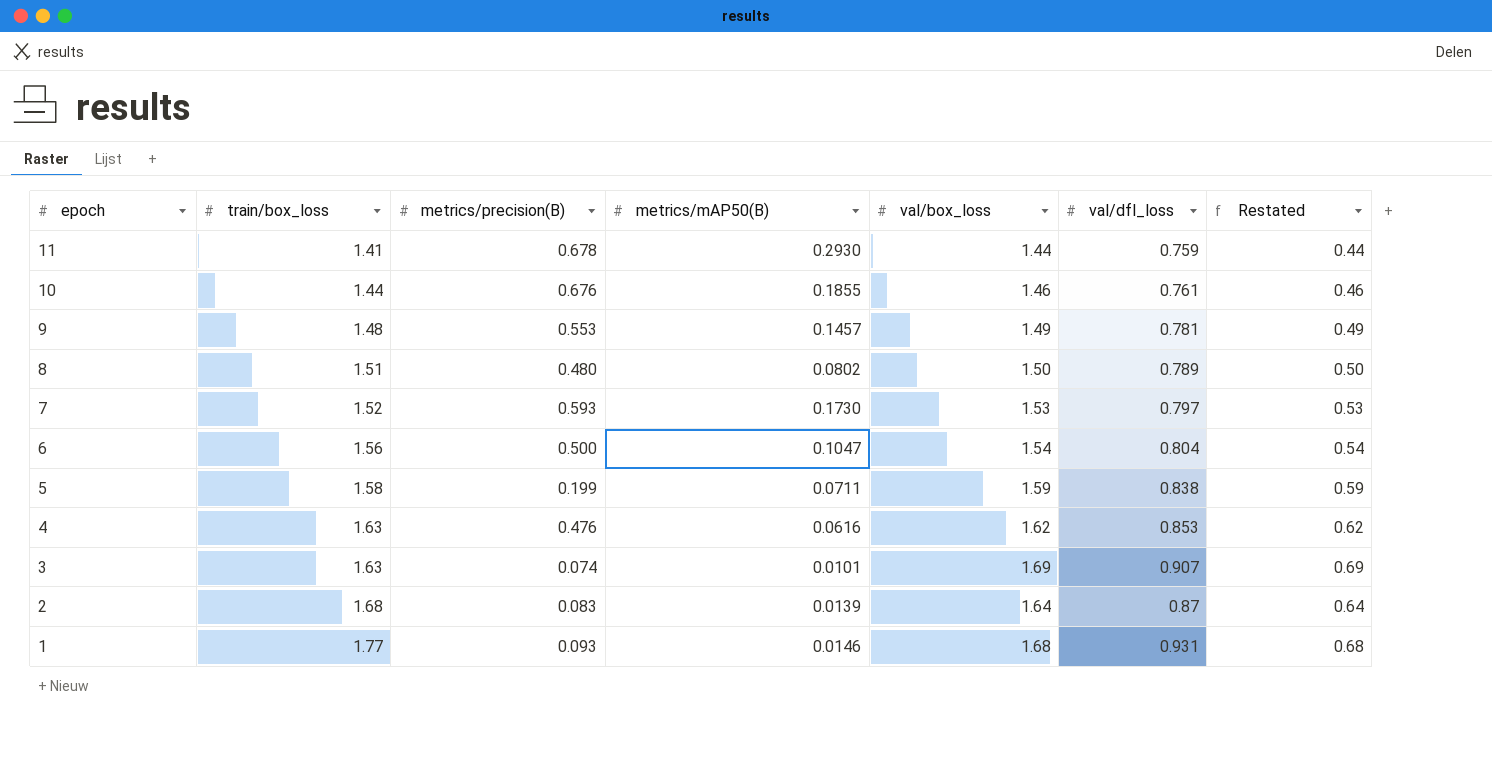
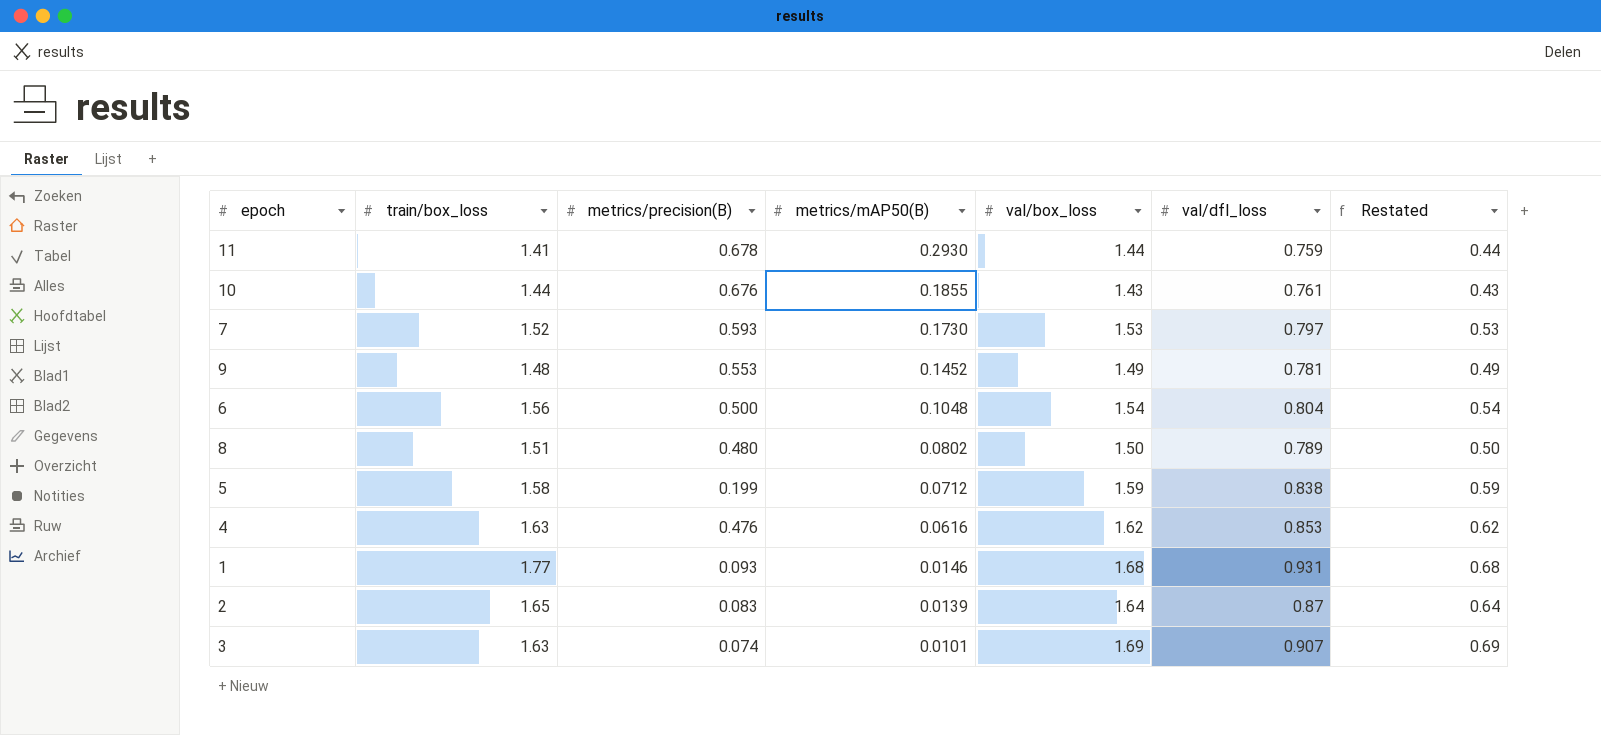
row order: epoch descending -> metrics/mAP50(B) descending
10 | val/box_loss: 1.46 -> 1.43
10 | Restated: 0.46 -> 0.43
9 | metrics/mAP50(B): 0.1457 -> 0.1452
6 | metrics/mAP50(B): 0.1047 -> 0.1048
5 | metrics/mAP50(B): 0.0711 -> 0.0712
2 | train/box_loss: 1.68 -> 1.65

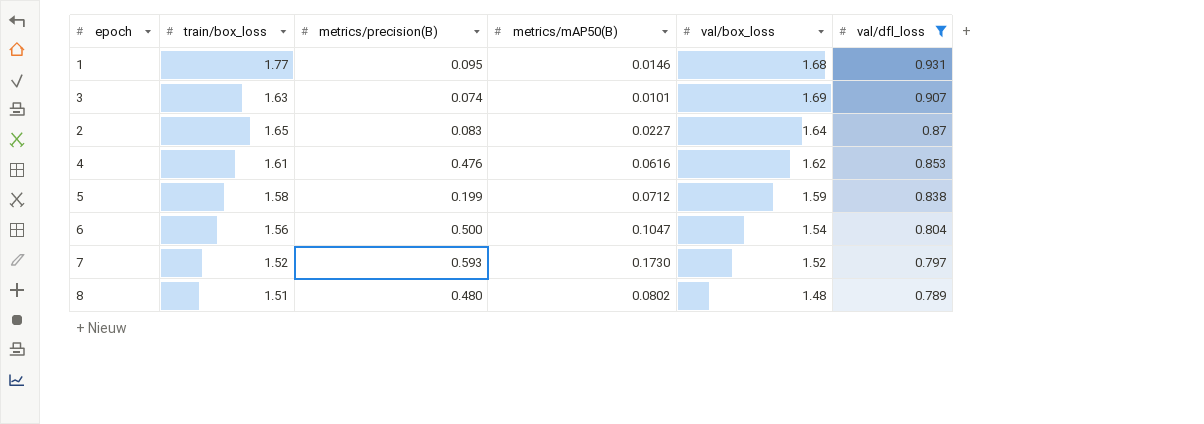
filter: none -> val/dfl_loss >= 0.789
row order: metrics/mAP50(B) descending -> val/dfl_loss descending
column Restated | formula: [val/box_loss] - 1 -> none
1 | metrics/precision(B): 0.093 -> 0.095
2 | metrics/mAP50(B): 0.0139 -> 0.0227
4 | train/box_loss: 1.63 -> 1.61
6 | metrics/mAP50(B): 0.1048 -> 0.1047
7 | val/box_loss: 1.53 -> 1.52
8 | val/box_loss: 1.50 -> 1.48

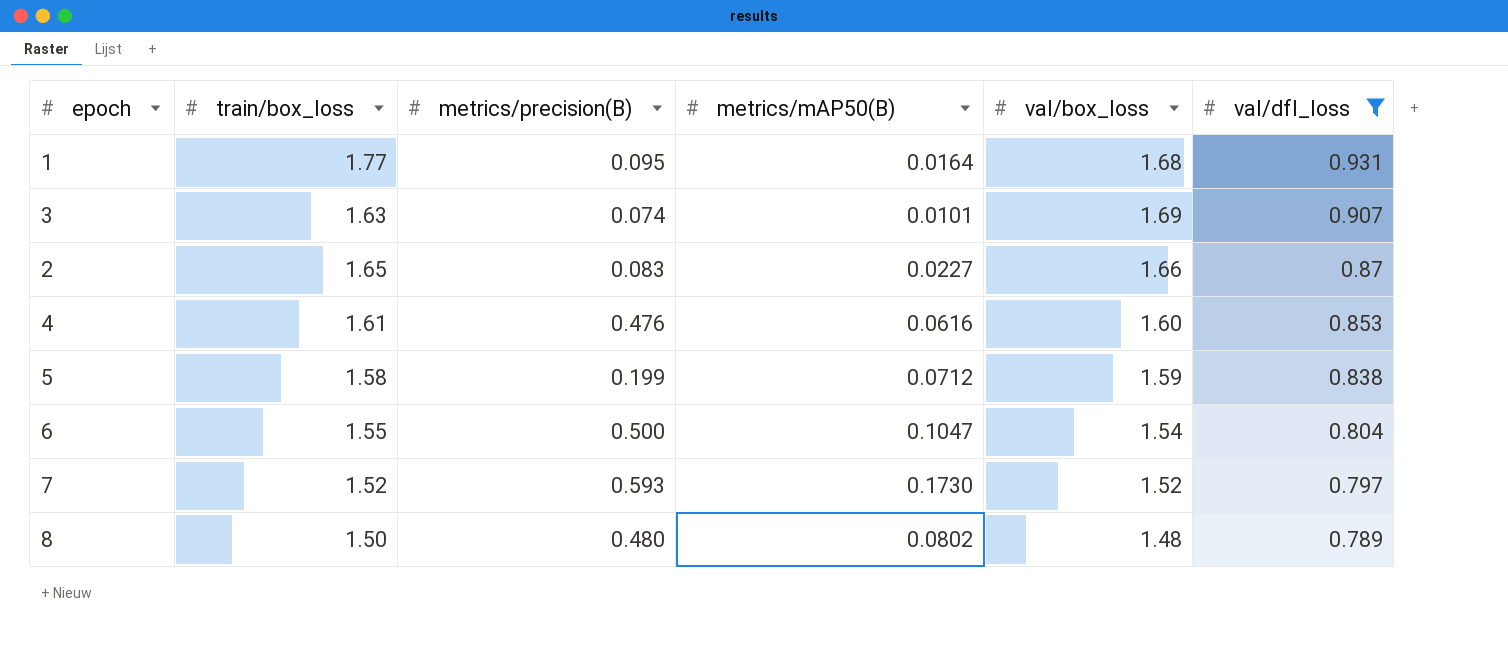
1 | metrics/mAP50(B): 0.0146 -> 0.0164
2 | val/box_loss: 1.64 -> 1.66
4 | val/box_loss: 1.62 -> 1.60
6 | train/box_loss: 1.56 -> 1.55
8 | train/box_loss: 1.51 -> 1.50

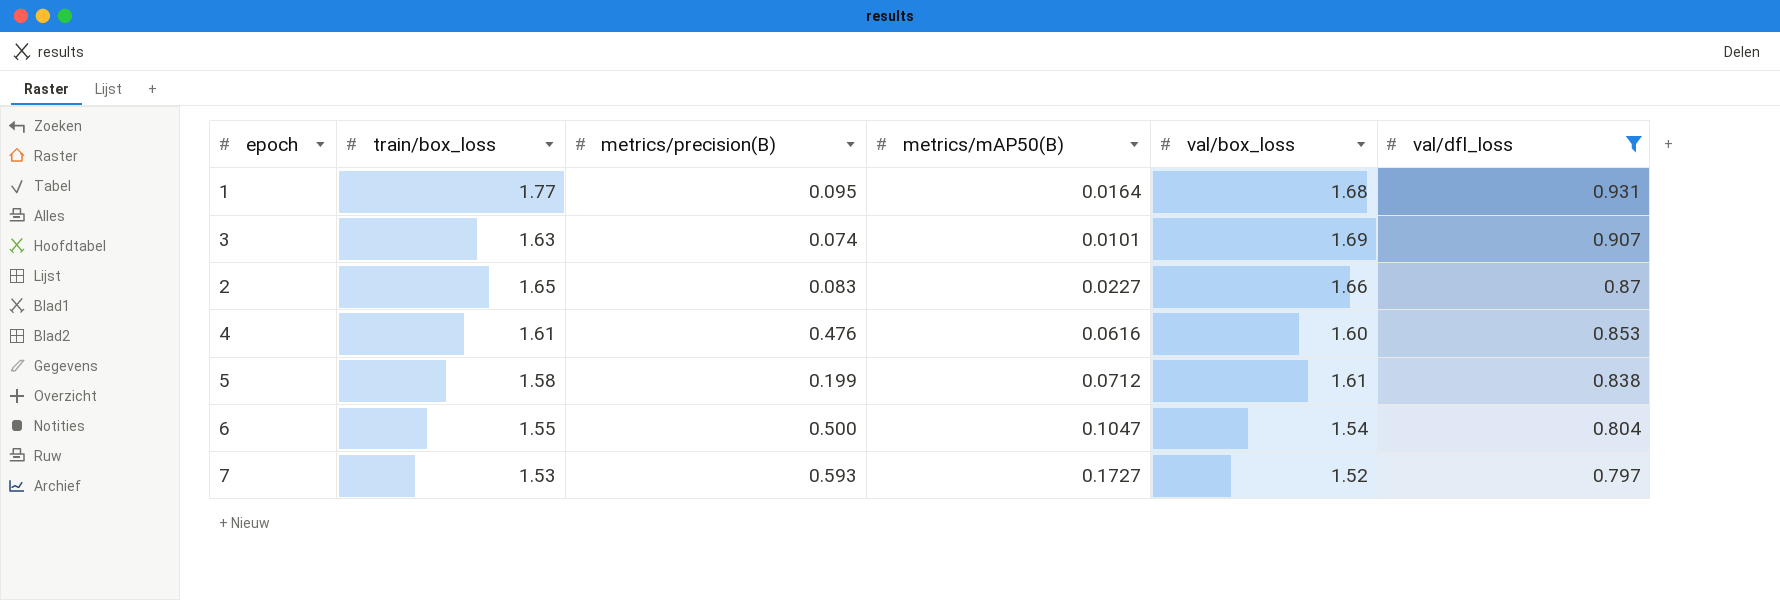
row 8: 1.50 | 0.480 | 0.0802 | 1.48 | 0.789 -> none
5 | val/box_loss: 1.59 -> 1.61
7 | train/box_loss: 1.52 -> 1.53
7 | metrics/mAP50(B): 0.1730 -> 0.1727

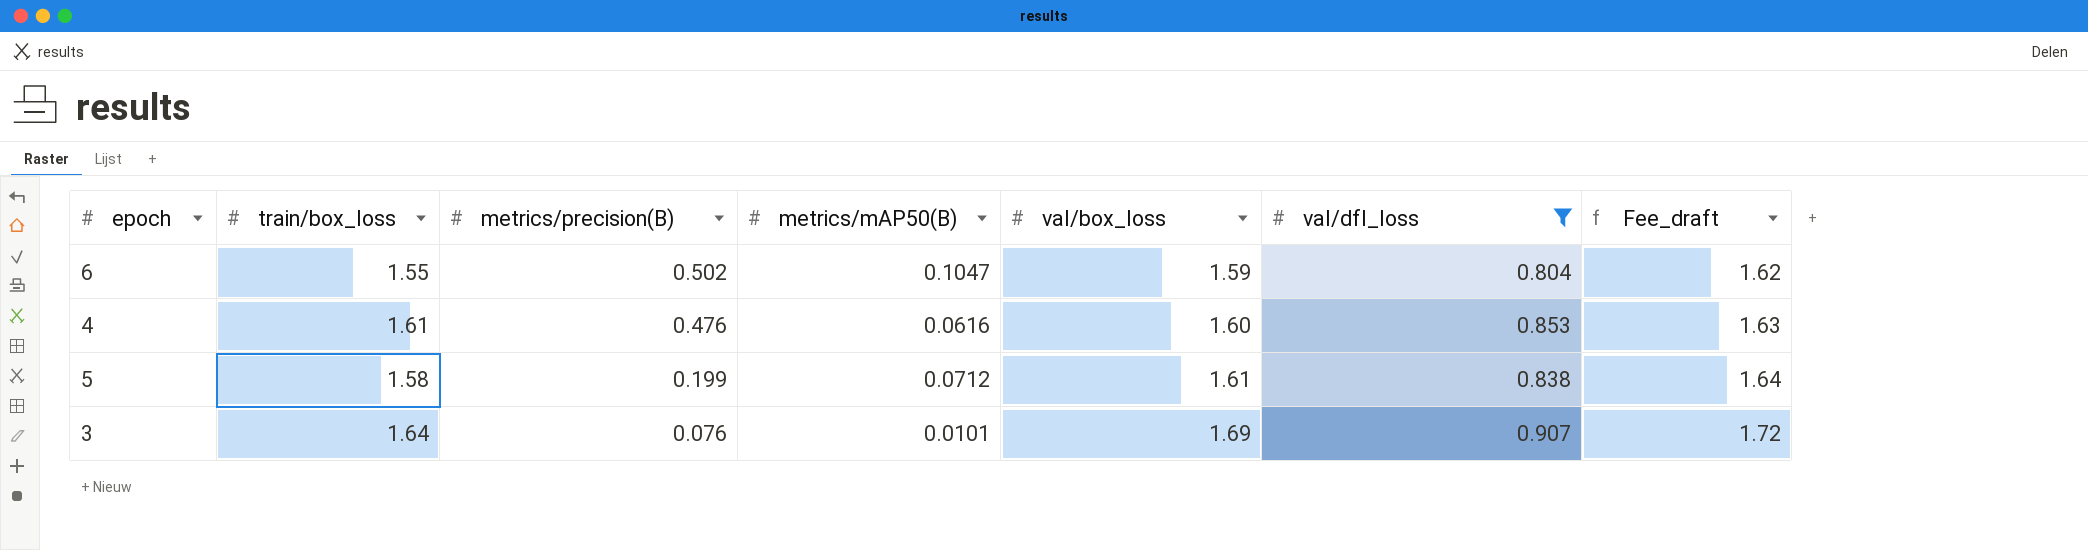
row order: val/dfl_loss descending -> metrics/precision(B) descending
column Fee_draft | formula: none -> [val/box_loss] * 1.02
row 1: 1.77 | 0.095 | 0.0164 | 1.68 | 0.931 -> none
row 2: 1.65 | 0.083 | 0.0227 | 1.66 | 0.87 -> none
row 7: 1.53 | 0.593 | 0.1727 | 1.52 | 0.797 -> none
6 | metrics/precision(B): 0.500 -> 0.502
6 | val/box_loss: 1.54 -> 1.59
3 | train/box_loss: 1.63 -> 1.64
3 | metrics/precision(B): 0.074 -> 0.076

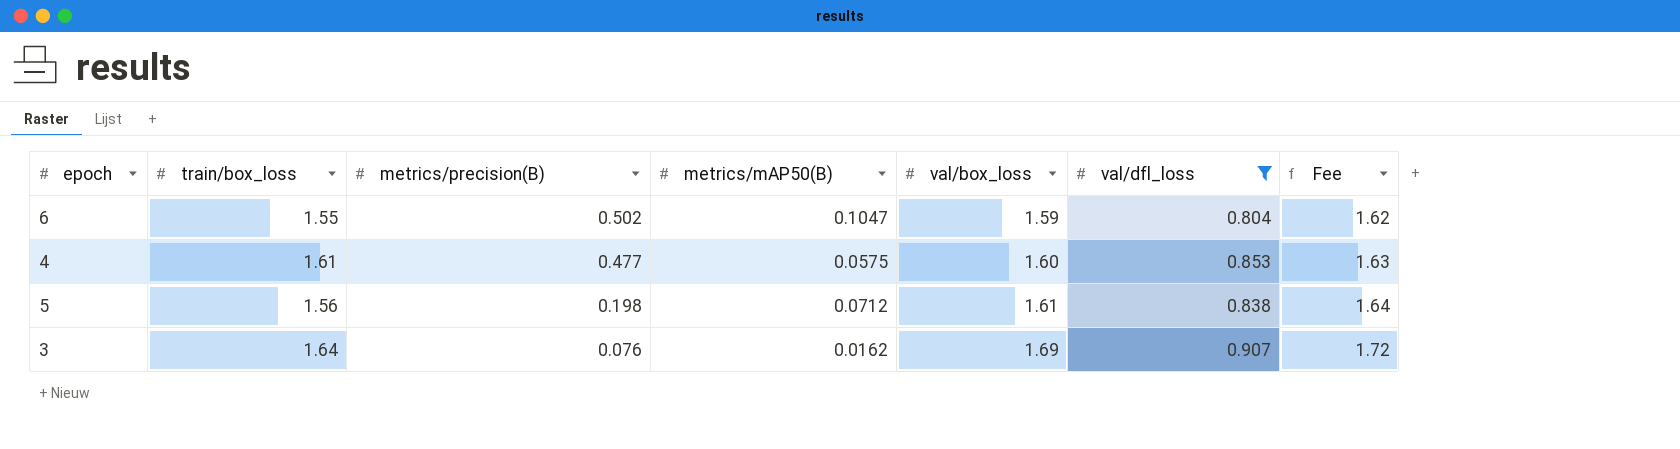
column name: Fee_draft -> Fee
4 | metrics/precision(B): 0.476 -> 0.477
4 | metrics/mAP50(B): 0.0616 -> 0.0575
5 | train/box_loss: 1.58 -> 1.56
5 | metrics/precision(B): 0.199 -> 0.198
3 | metrics/mAP50(B): 0.0101 -> 0.0162

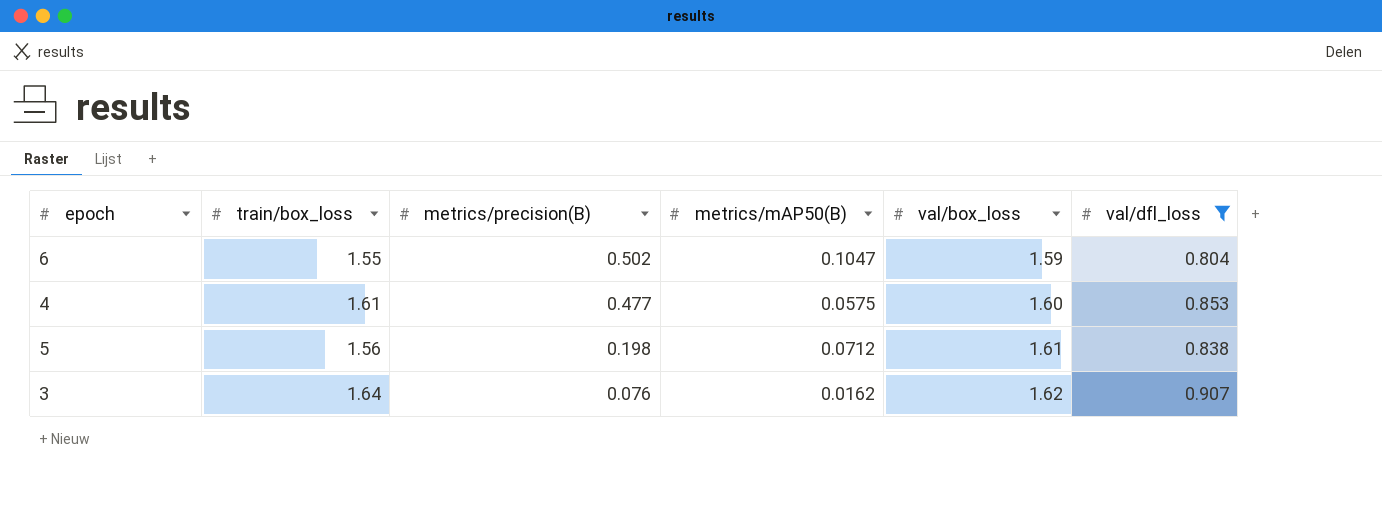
column Fee | formula: [val/box_loss] * 1.02 -> none
3 | val/box_loss: 1.69 -> 1.62

